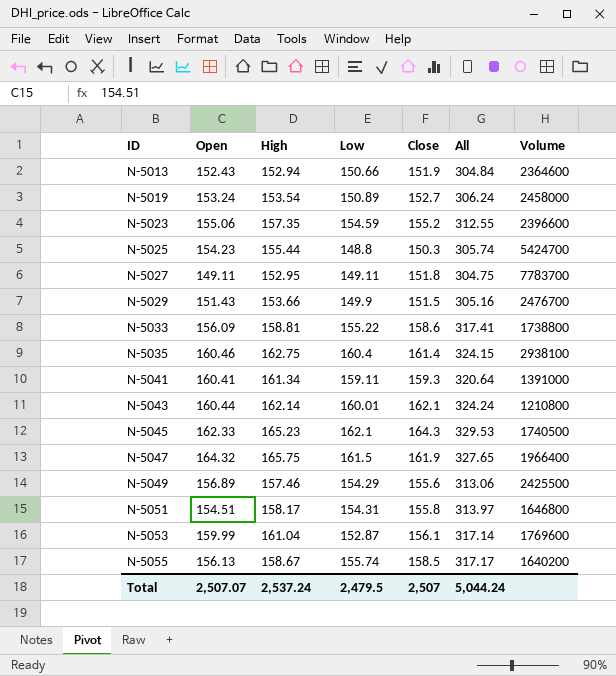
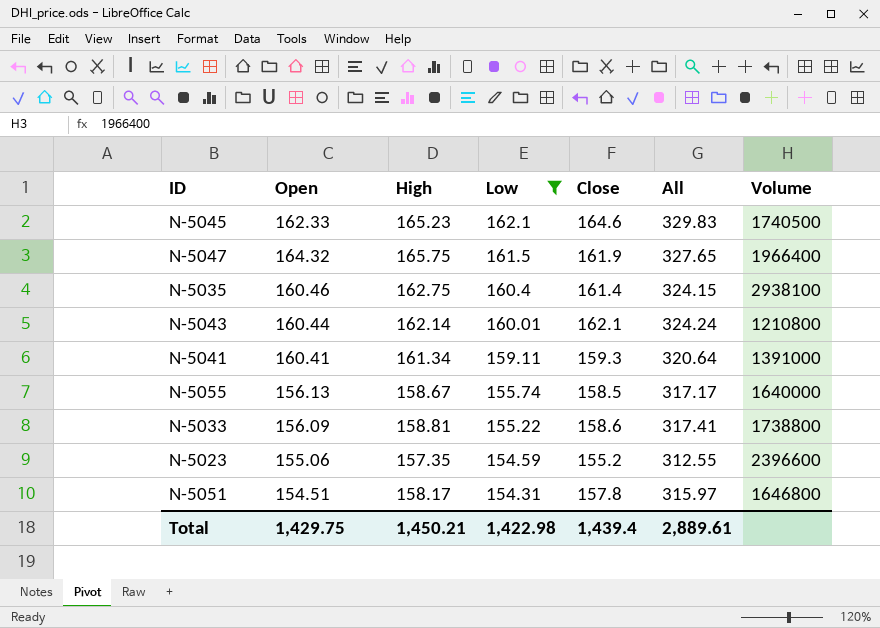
filter: none -> Low >= 154.31
row order: ID ascending -> Low descending
N-5045 | Close: 164.3 -> 164.6
N-5045 | All: 329.53 -> 329.83
N-5055 | Volume: 1640200 -> 1640000
N-5051 | Close: 155.8 -> 157.8
N-5051 | All: 313.97 -> 315.97
Total | Open: 2,507.07 -> 1,429.75
Total | High: 2,537.24 -> 1,450.21
Total | Low: 2,479.5 -> 1,422.98
Total | Close: 2,507 -> 1,439.4
Total | All: 5,044.24 -> 2,889.61

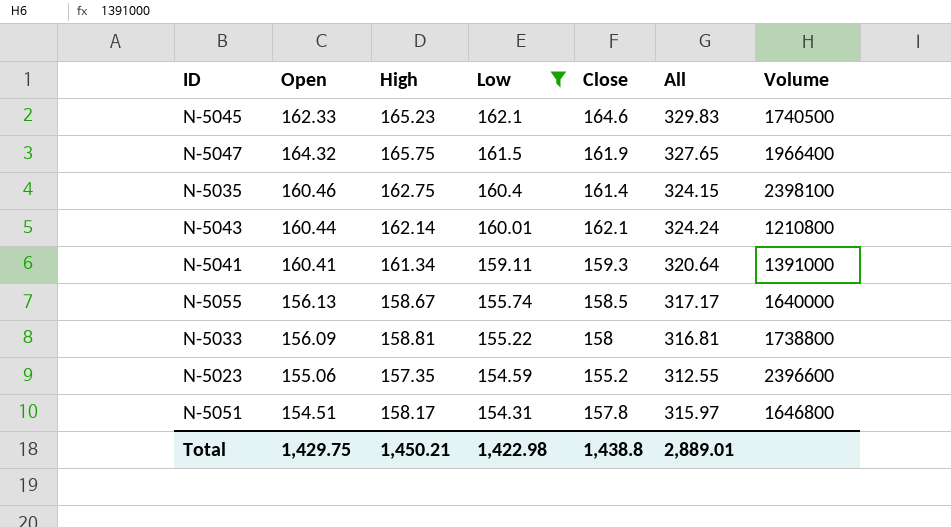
N-5035 | Volume: 2938100 -> 2398100
N-5033 | Close: 158.6 -> 158
N-5033 | All: 317.41 -> 316.81
Total | Close: 1,439.4 -> 1,438.8
Total | All: 2,889.61 -> 2,889.01

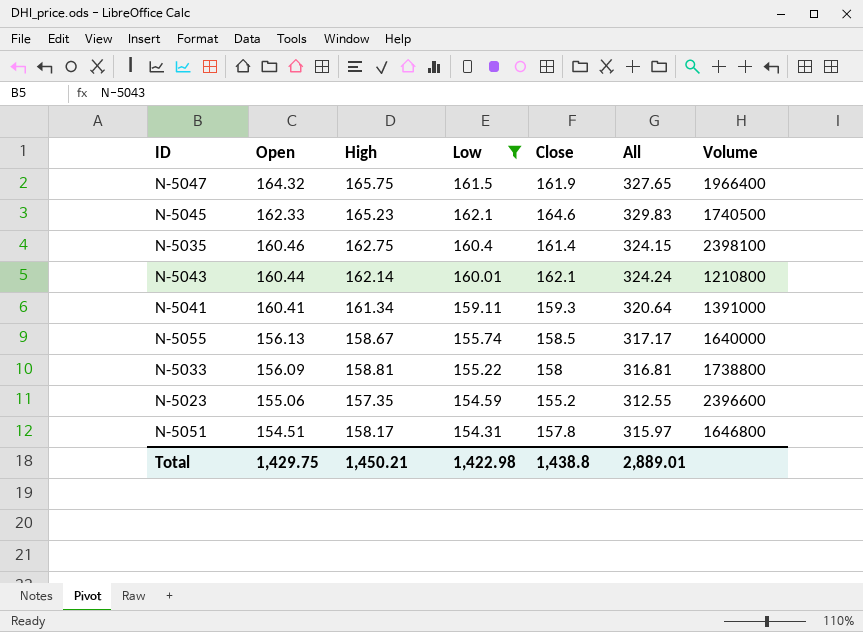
row order: Low descending -> Open descending

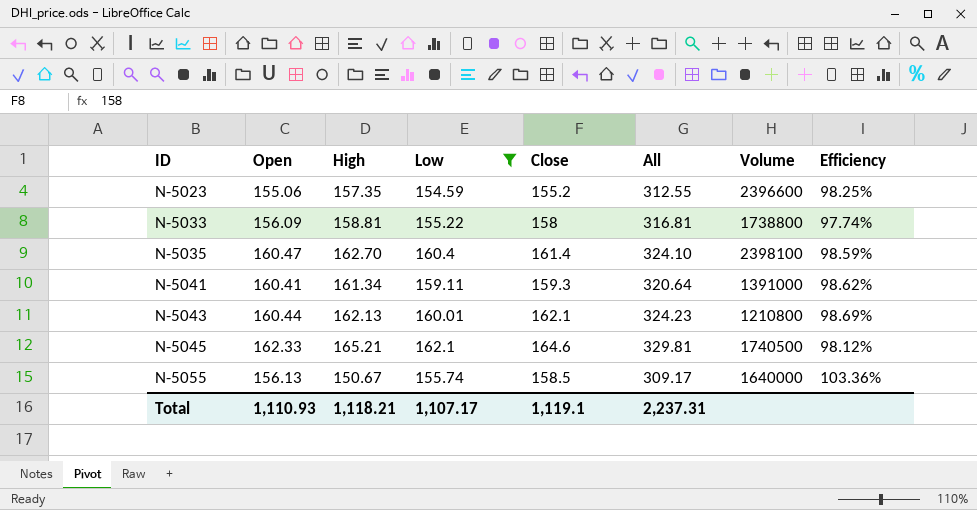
row order: Open descending -> ID ascending
column Efficiency | formula: none -> [Low] / [High]
row N-5047: 164.32 | 165.75 | 161.5 | 161.9 | 327.65 | 1966400 -> none
row N-5051: 154.51 | 158.17 | 154.31 | 157.8 | 315.97 | 1646800 -> none
N-5035 | Open: 160.46 -> 160.47
N-5035 | High: 162.75 -> 162.70
N-5035 | All: 324.15 -> 324.10
N-5043 | High: 162.14 -> 162.13
N-5043 | All: 324.24 -> 324.23
N-5045 | High: 165.23 -> 165.21
N-5045 | All: 329.83 -> 329.81
N-5055 | High: 158.67 -> 150.67
N-5055 | All: 317.17 -> 309.17
Total | Open: 1,429.75 -> 1,110.93
Total | High: 1,450.21 -> 1,118.21
Total | Low: 1,422.98 -> 1,107.17
Total | Close: 1,438.8 -> 1,119.1
Total | All: 2,889.01 -> 2,237.31

